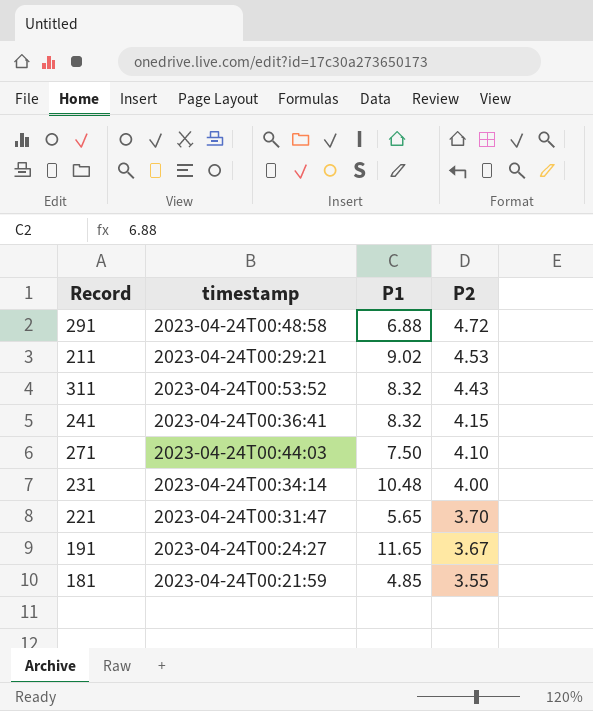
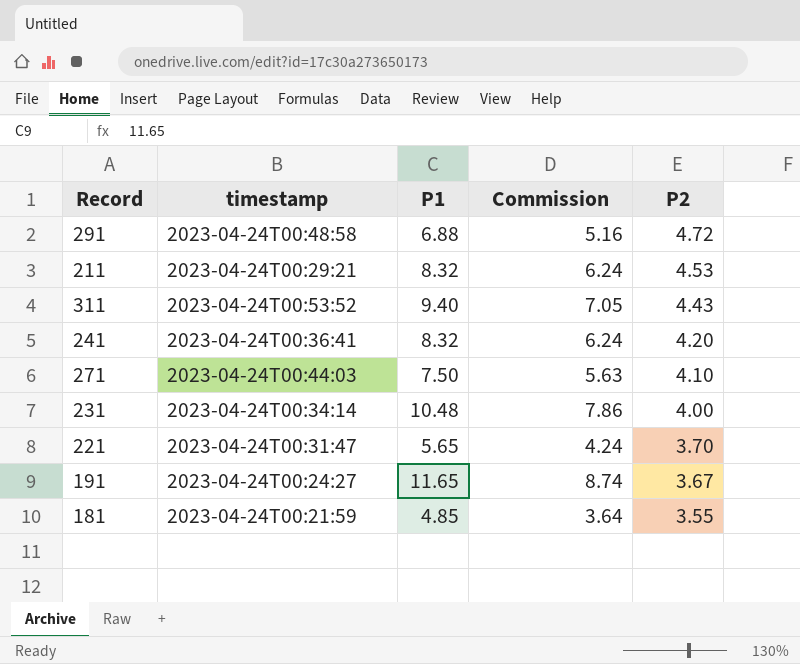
column Commission | formula: none -> [P1] * 0.75
211 | P1: 9.02 -> 8.32
311 | P1: 8.32 -> 9.40
241 | P2: 4.15 -> 4.20

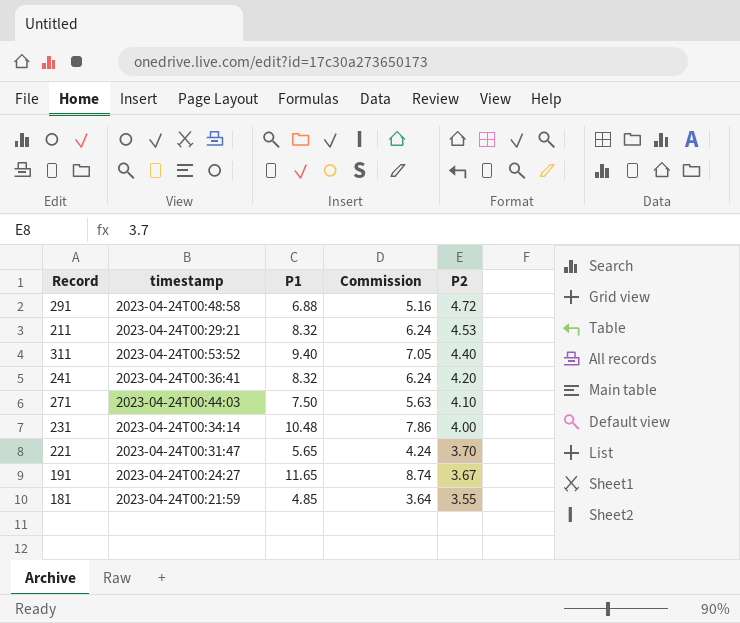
311 | P2: 4.43 -> 4.40

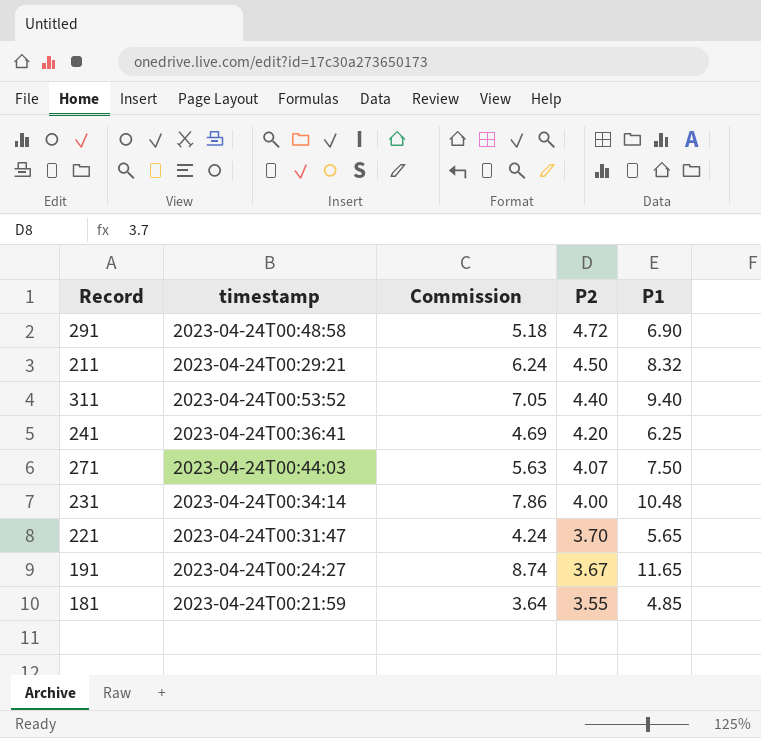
column P1 | position: 3 -> 5
291 | Commission: 5.16 -> 5.18
291 | P1: 6.88 -> 6.90
211 | P2: 4.53 -> 4.50
241 | Commission: 6.24 -> 4.69
241 | P1: 8.32 -> 6.25
271 | P2: 4.10 -> 4.07

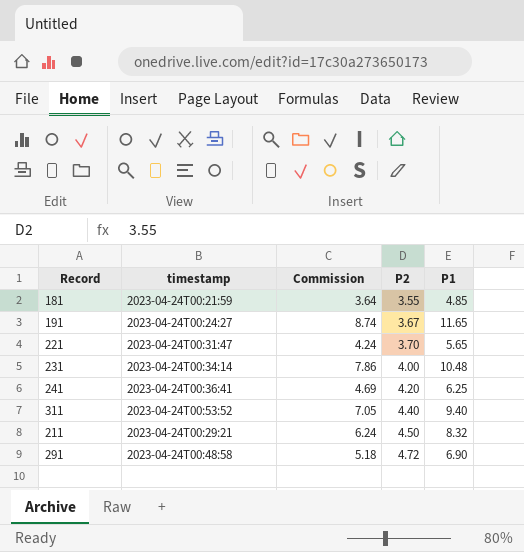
row order: P2 descending -> P2 ascending
row 271: 2023-04-24T00:44:03 | 5.63 | 4.07 | 7.50 -> none

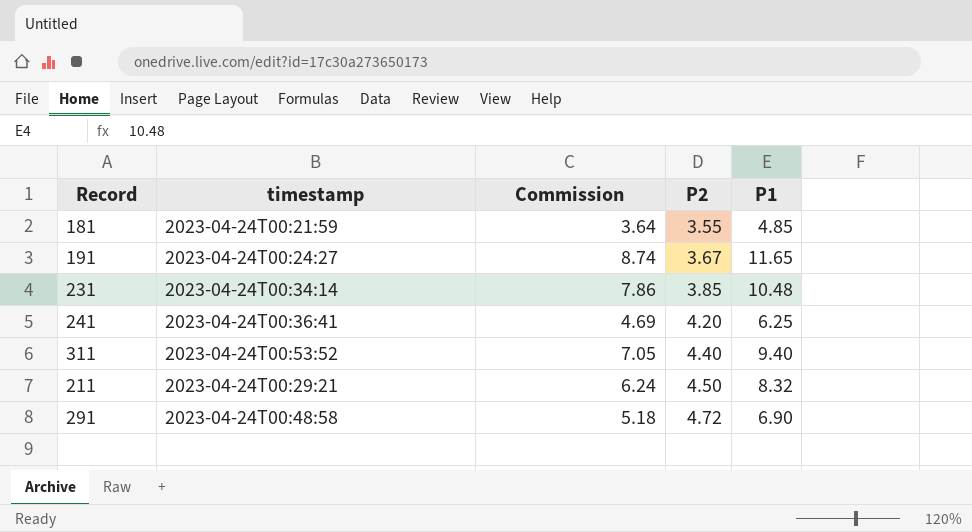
row 221: 2023-04-24T00:31:47 | 4.24 | 3.70 | 5.65 -> none
231 | P2: 4.00 -> 3.85

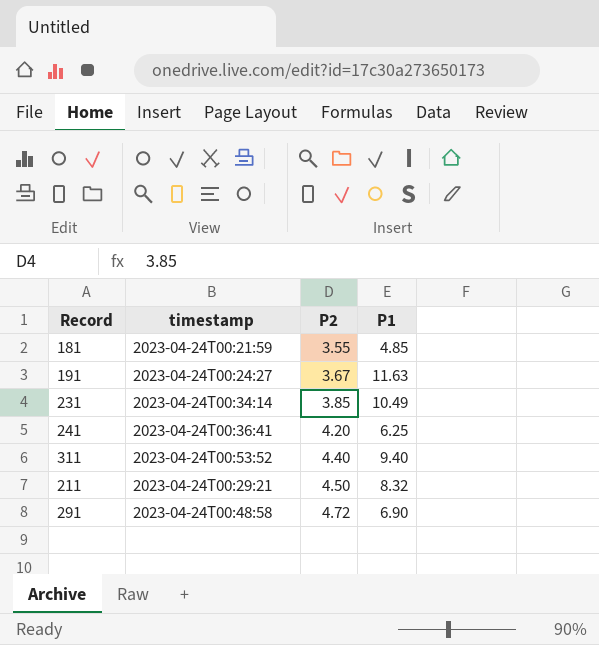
column Commission | formula: [P1] * 0.75 -> none
191 | P1: 11.65 -> 11.63
231 | P1: 10.48 -> 10.49

